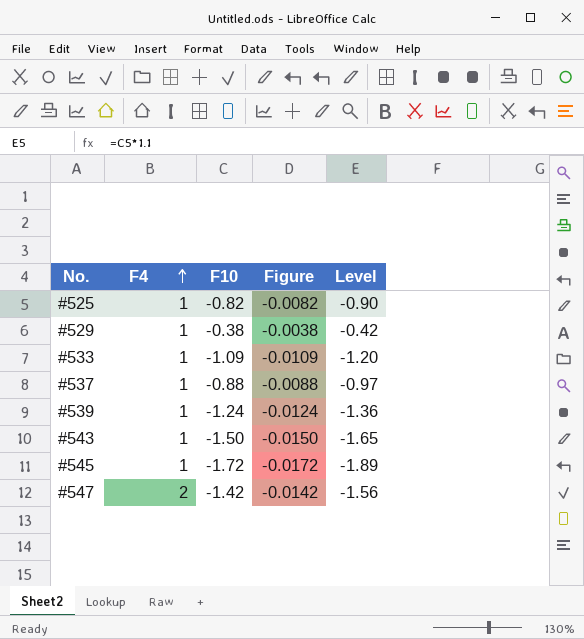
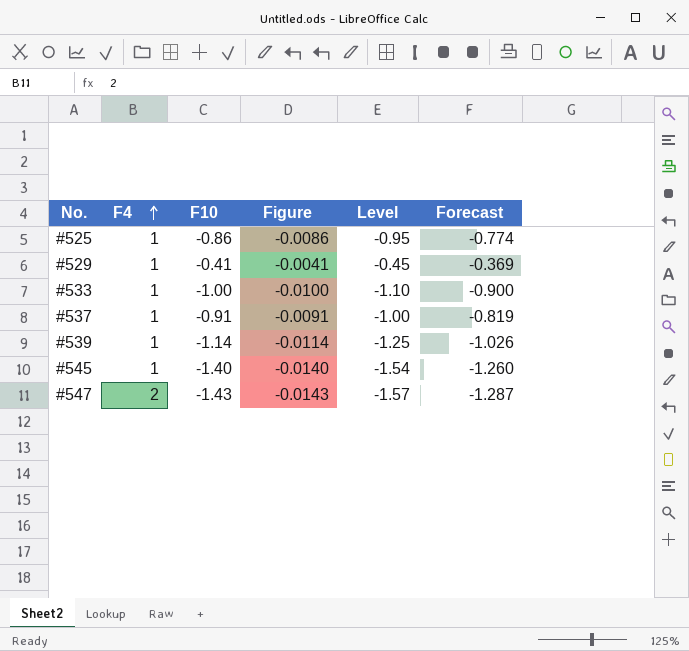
column Forecast | formula: none -> [F10] * 0.9
row #543: 1 | -1.50 | -0.0150 | -1.65 -> none
#525 | F10: -0.82 -> -0.86
#525 | Figure: -0.0082 -> -0.0086
#525 | Level: -0.90 -> -0.95
#529 | F10: -0.38 -> -0.41
#529 | Figure: -0.0038 -> -0.0041
#529 | Level: -0.42 -> -0.45
#533 | F10: -1.09 -> -1.00
#533 | Figure: -0.0109 -> -0.0100
#533 | Level: -1.20 -> -1.10
#537 | F10: -0.88 -> -0.91
#537 | Figure: -0.0088 -> -0.0091
#537 | Level: -0.97 -> -1.00
#539 | F10: -1.24 -> -1.14
#539 | Figure: -0.0124 -> -0.0114
#539 | Level: -1.36 -> -1.25
#545 | F10: -1.72 -> -1.40
#545 | Figure: -0.0172 -> -0.0140
#545 | Level: -1.89 -> -1.54
#547 | F10: -1.42 -> -1.43
#547 | Figure: -0.0142 -> -0.0143
#547 | Level: -1.56 -> -1.57

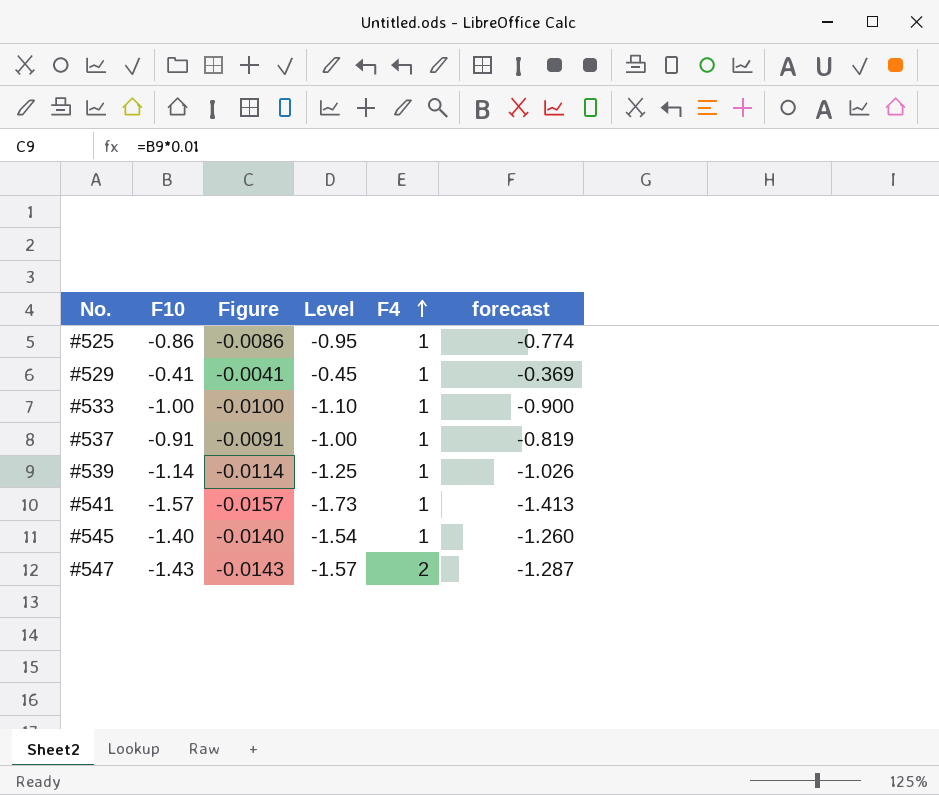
column F4 | position: 2 -> 5
column name: Forecast -> forecast
row #541: none -> -1.57 | -0.0157 | -1.73 | 1 | -1.413

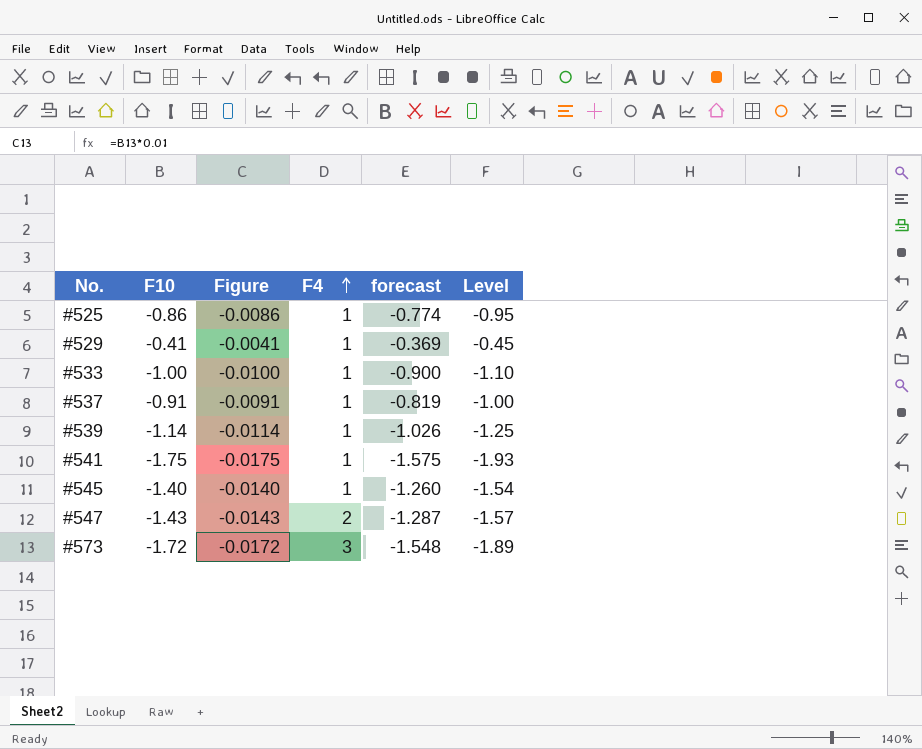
column Level | position: 4 -> 6
#541 | F10: -1.57 -> -1.75
#541 | Figure: -0.0157 -> -0.0175
#541 | forecast: -1.413 -> -1.575
#541 | Level: -1.73 -> -1.93
row #573: none -> -1.72 | -0.0172 | 3 | -1.548 | -1.89

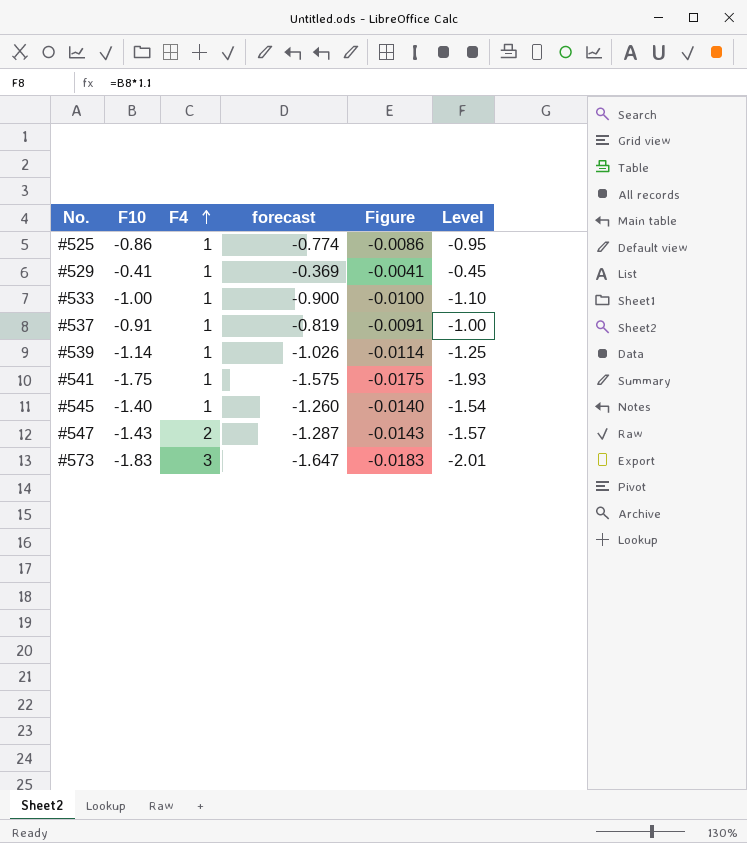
column Figure | position: 3 -> 5
#573 | F10: -1.72 -> -1.83
#573 | forecast: -1.548 -> -1.647
#573 | Figure: -0.0172 -> -0.0183
#573 | Level: -1.89 -> -2.01

